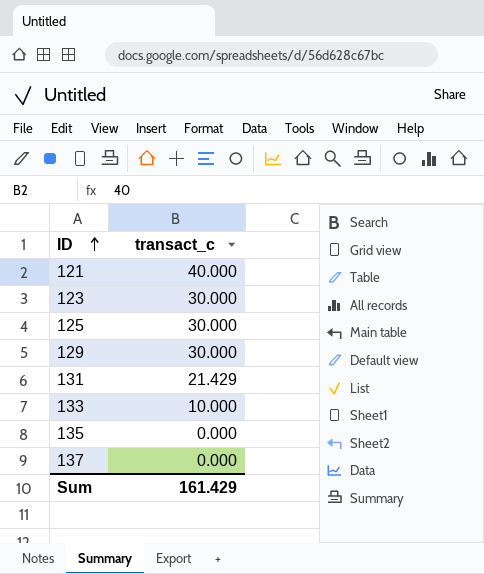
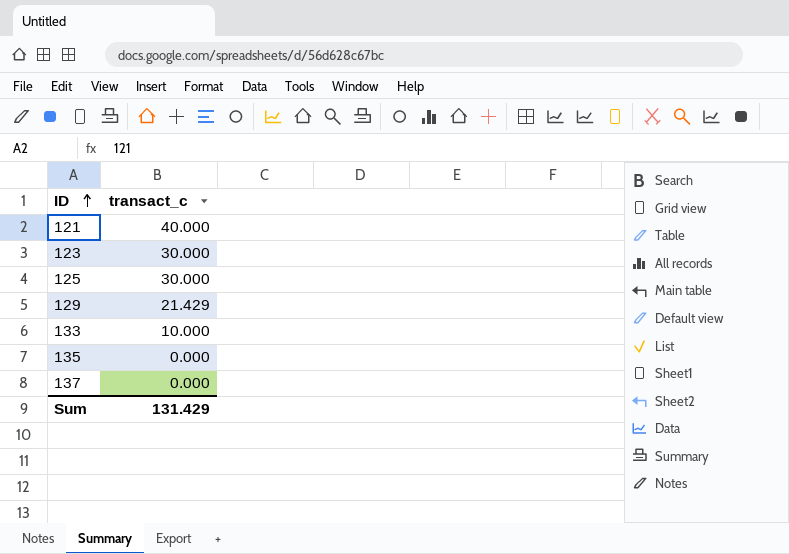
row 131: 21.429 -> none
129 | transact_c: 30.000 -> 21.429
Sum | transact_c: 161.429 -> 131.429

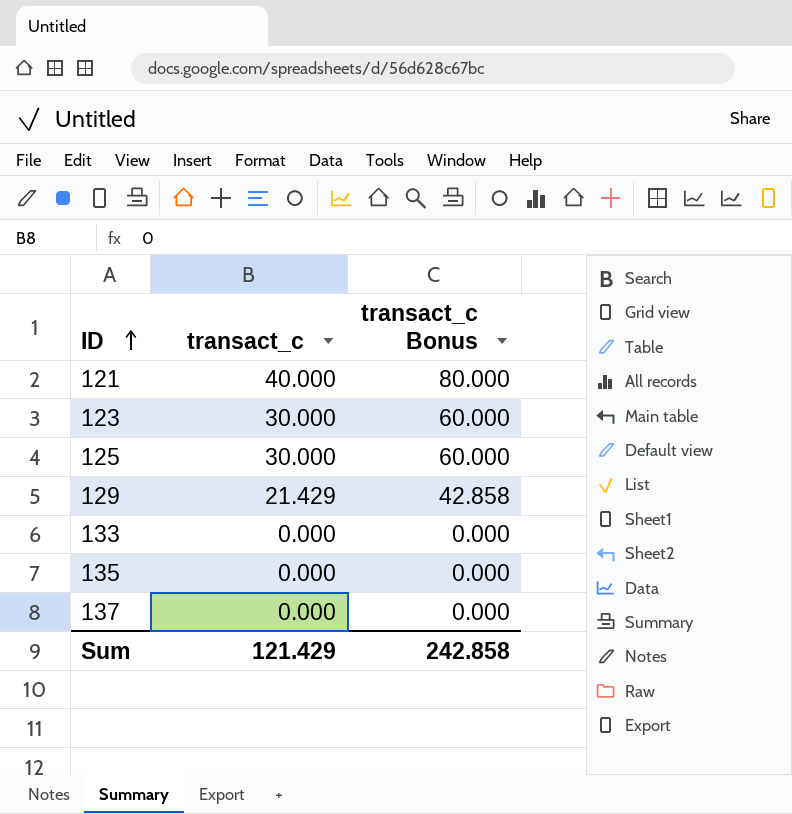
column transact_c Bonus | formula: none -> [transact_c] * 2
133 | transact_c: 10.000 -> 0.000
Sum | transact_c: 131.429 -> 121.429

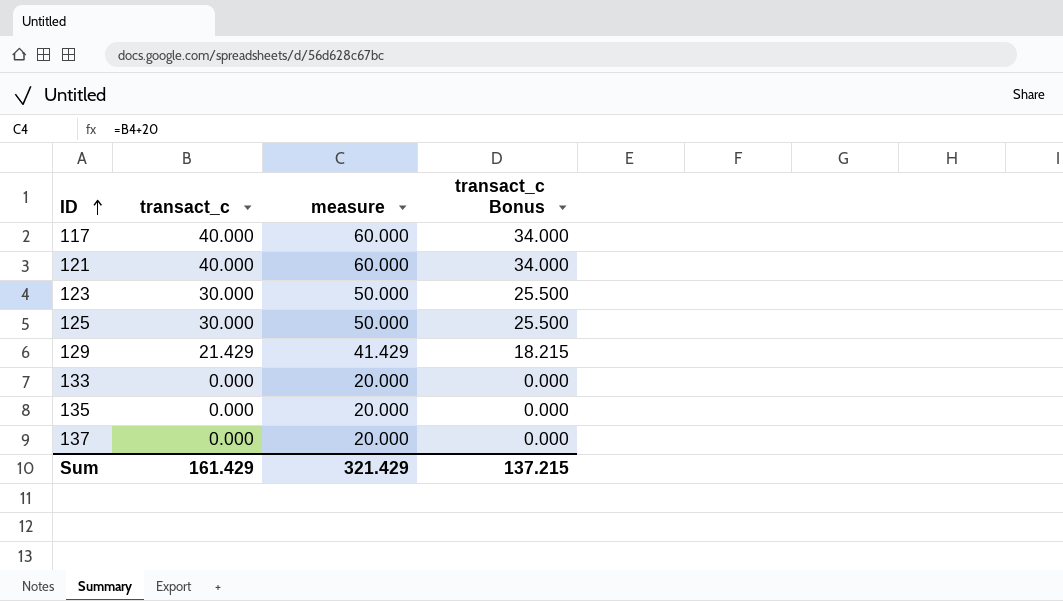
column measure | formula: none -> [transact_c] + 20
column transact_c Bonus | formula: [transact_c] * 2 -> [transact_c] * 0.85
row 117: none -> 40.000 | 60.000 | 34.000
Sum | transact_c: 121.429 -> 161.429
Sum | transact_c Bonus: 242.858 -> 137.215

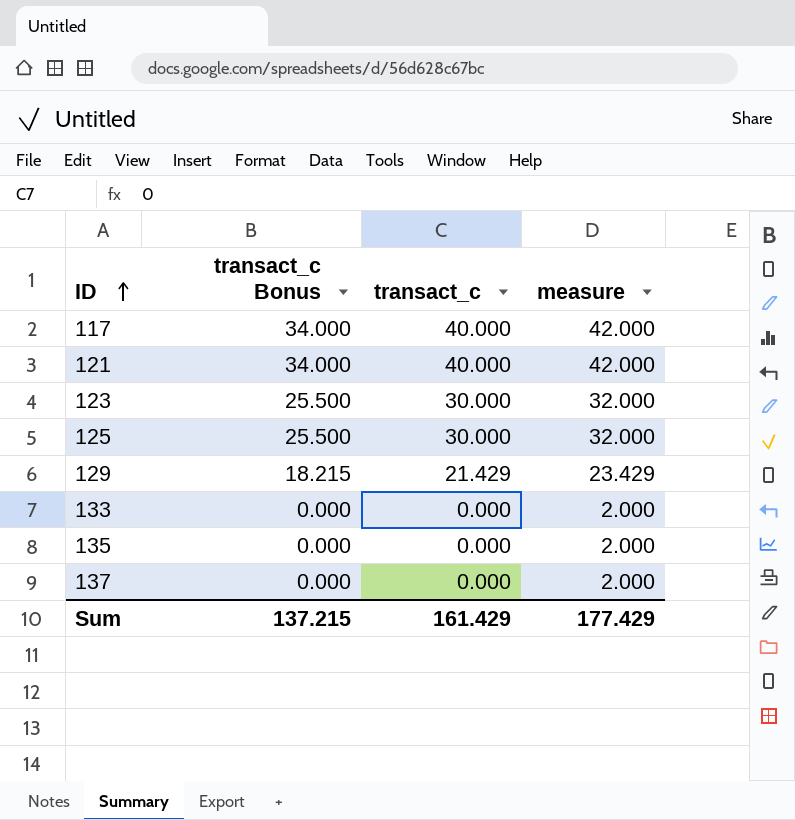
column transact_c Bonus | position: 4 -> 2
column measure | formula: [transact_c] + 20 -> [transact_c] + 2
Sum | measure: 321.429 -> 177.429

